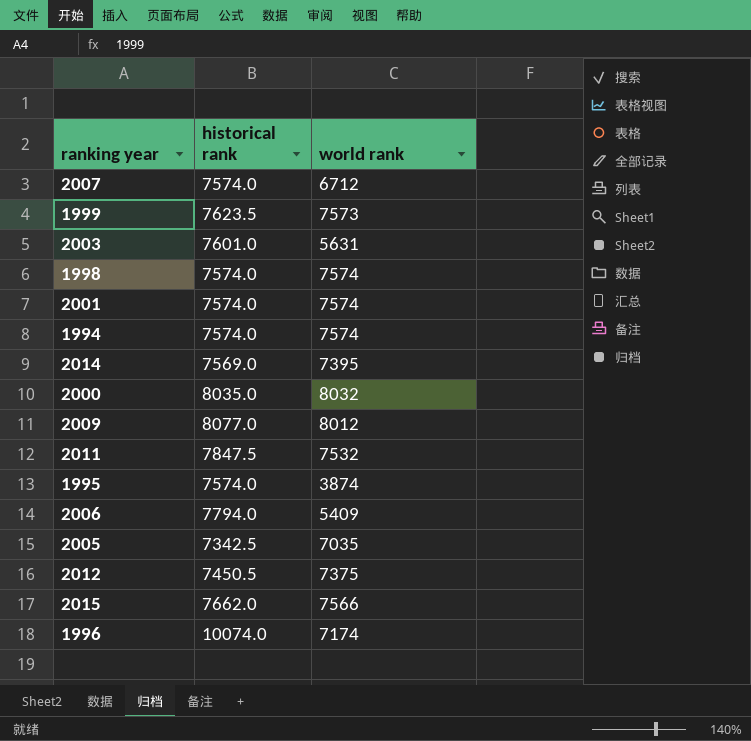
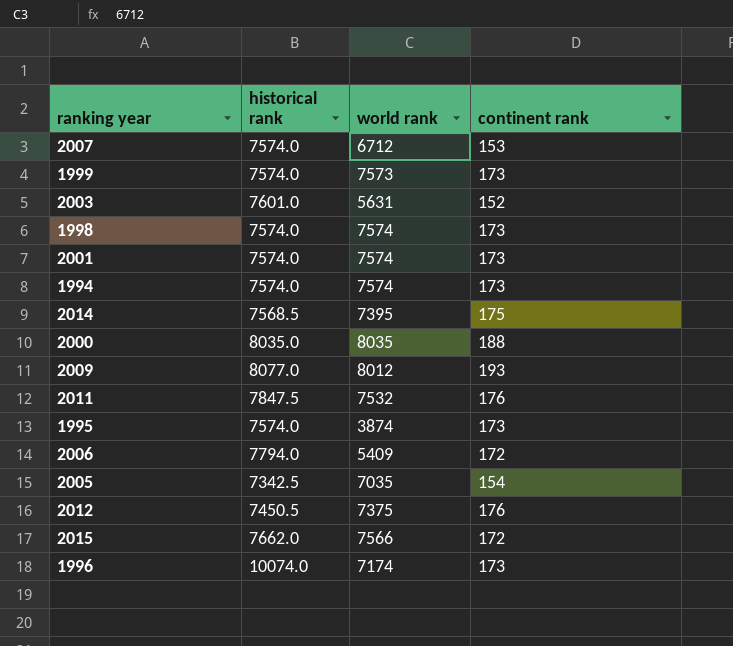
column continent rank | position: none -> 4
1999 | historical rank: 7623.5 -> 7574.0
2014 | historical rank: 7569.0 -> 7568.5
2000 | world rank: 8032 -> 8035

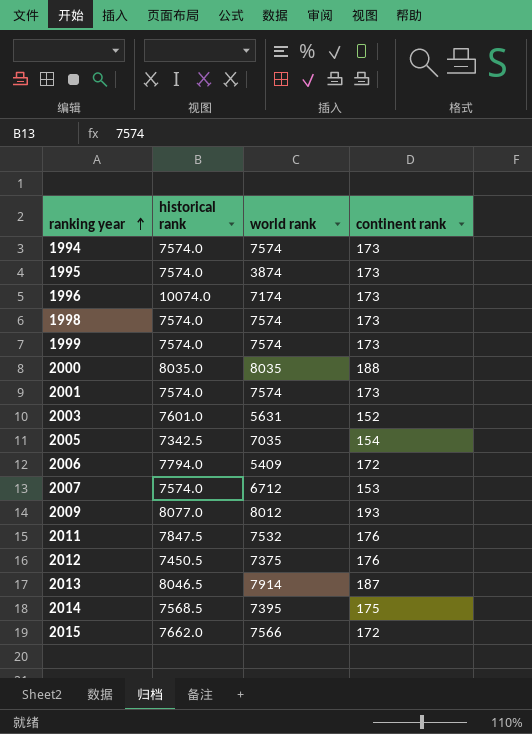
row order: none -> ranking year ascending
1999 | world rank: 7573 -> 7574
row 2013: none -> 8046.5 | 7914 | 187

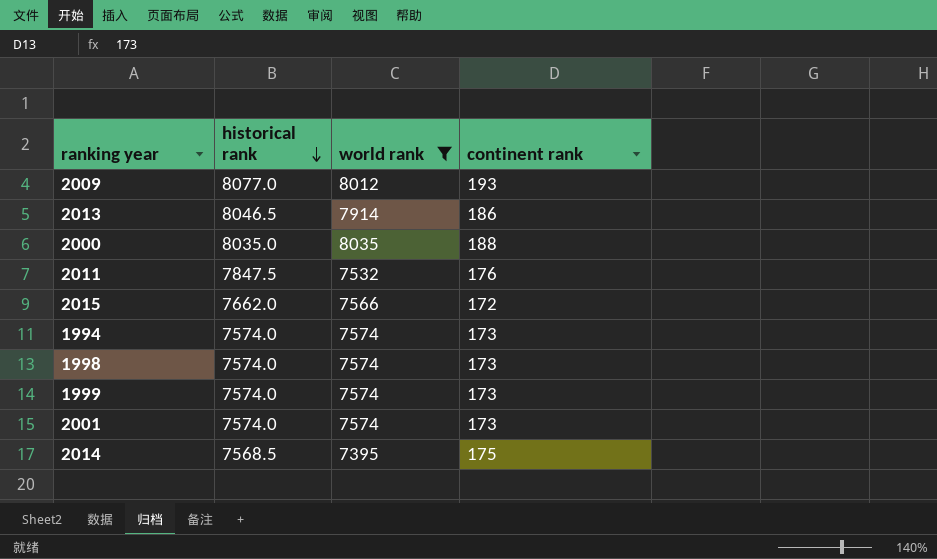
filter: none -> world rank >= 7395
row order: ranking year ascending -> historical rank descending
2013 | continent rank: 187 -> 186

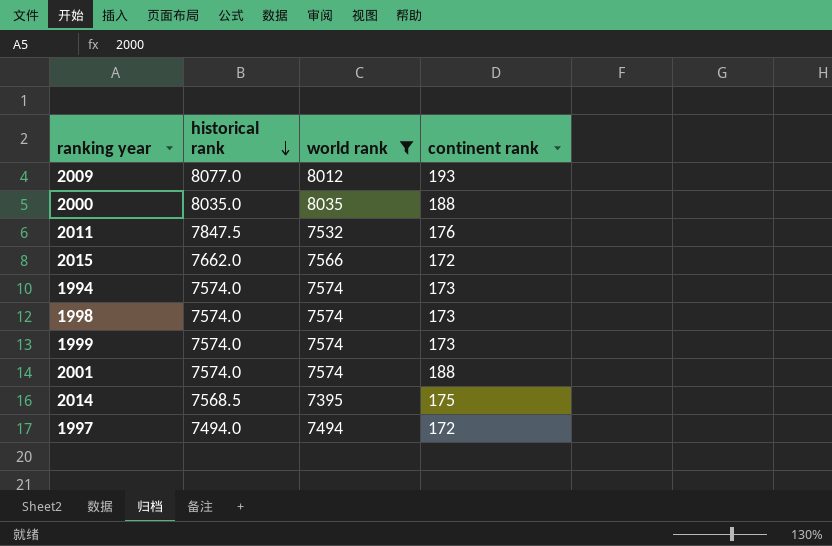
row 2013: 8046.5 | 7914 | 186 -> none
2001 | continent rank: 173 -> 188
row 1997: none -> 7494.0 | 7494 | 172

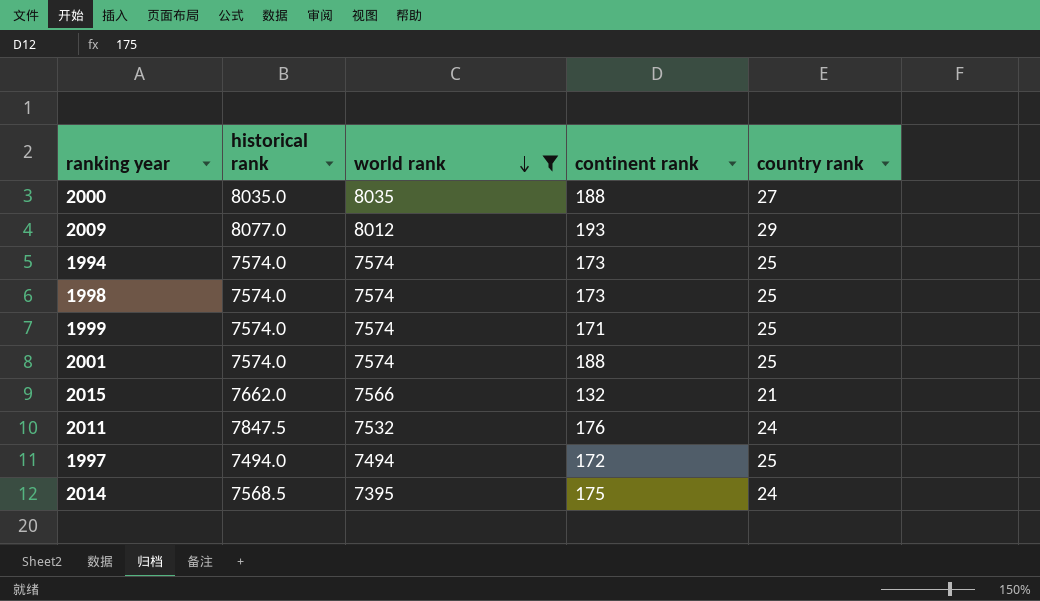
row order: historical rank descending -> world rank descending
column country rank | position: none -> 5
1999 | continent rank: 173 -> 171
2015 | continent rank: 172 -> 132

